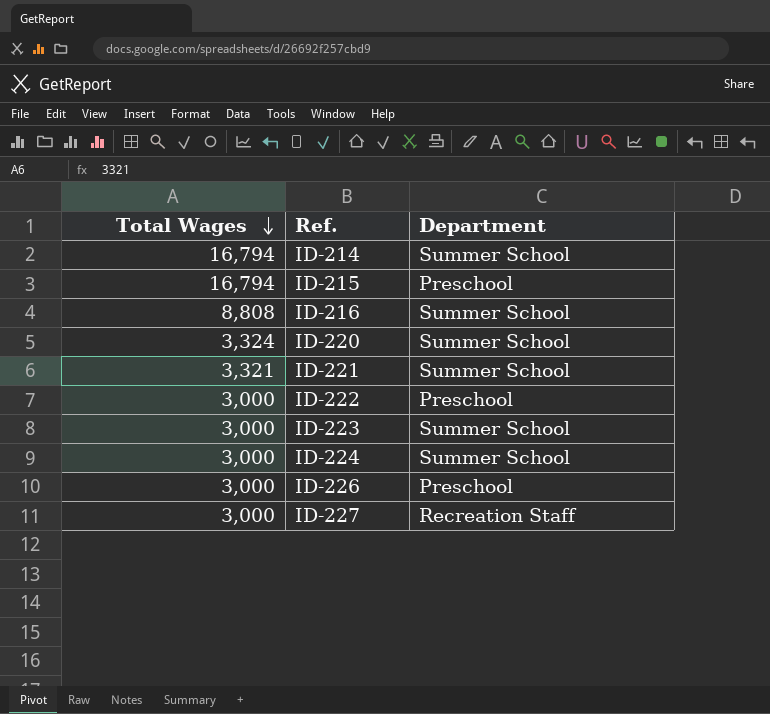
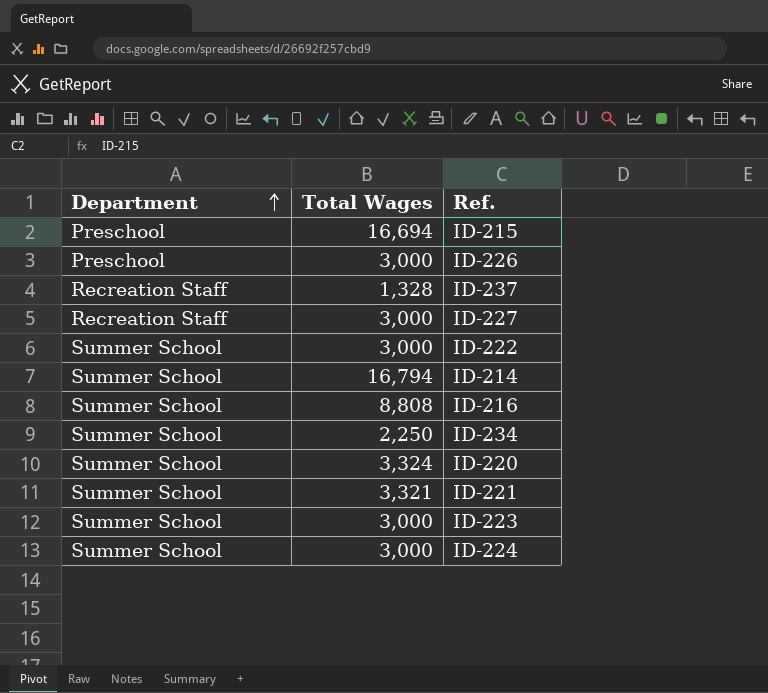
row order: Total Wages descending -> Department ascending
column Department | position: 3 -> 1
ID-215 | Total Wages: 16,794 -> 16,694
row ID-237: none -> Recreation Staff | 1,328
ID-222 | Department: Preschool -> Summer School
row ID-234: none -> Summer School | 2,250

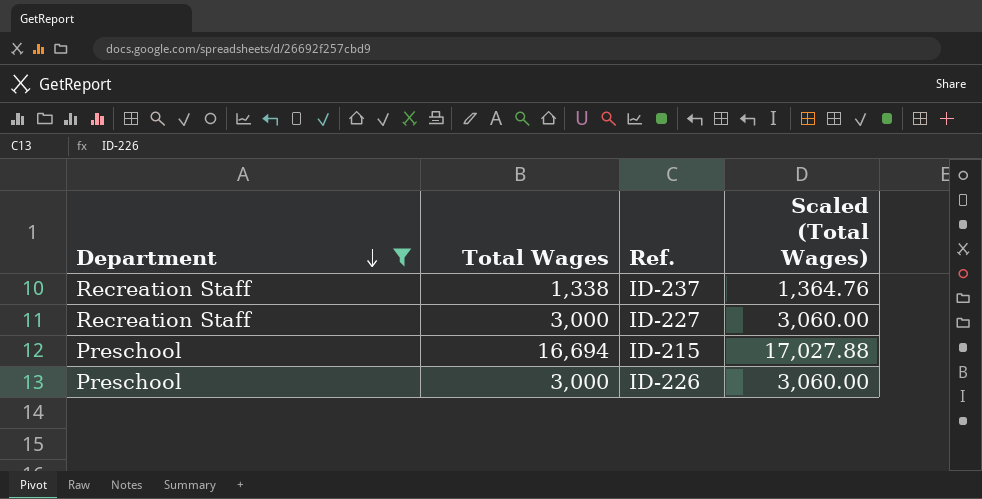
filter: none -> Department != Summer School
row order: Department ascending -> Department descending
column Scaled (Total Wages) | formula: none -> [Total Wages] * 1.02
ID-237 | Total Wages: 1,328 -> 1,338

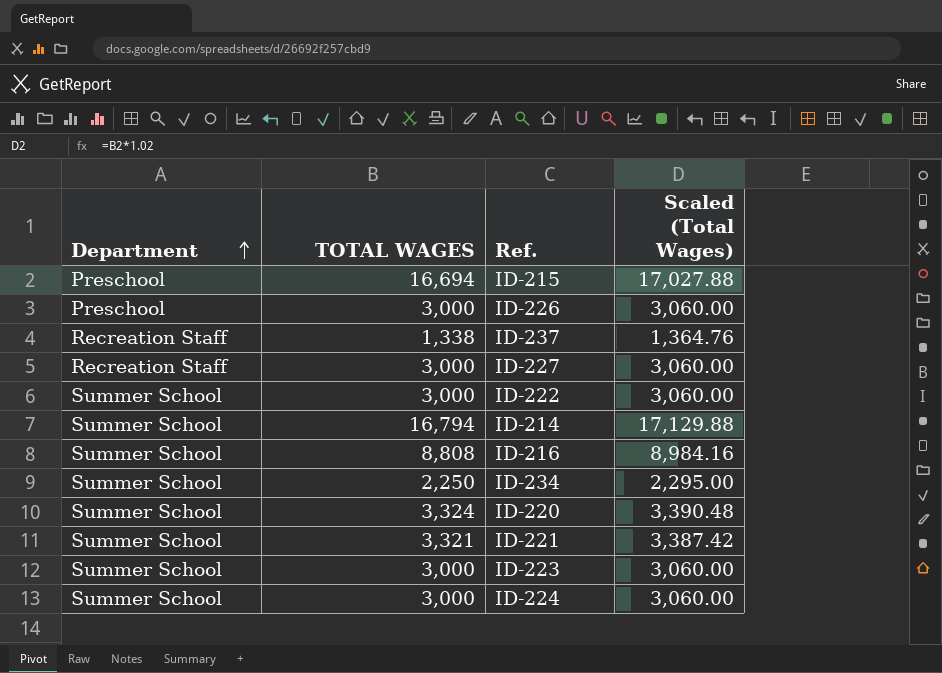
filter: Department != Summer School -> none
row order: Department descending -> Department ascending
column name: Total Wages -> TOTAL WAGES

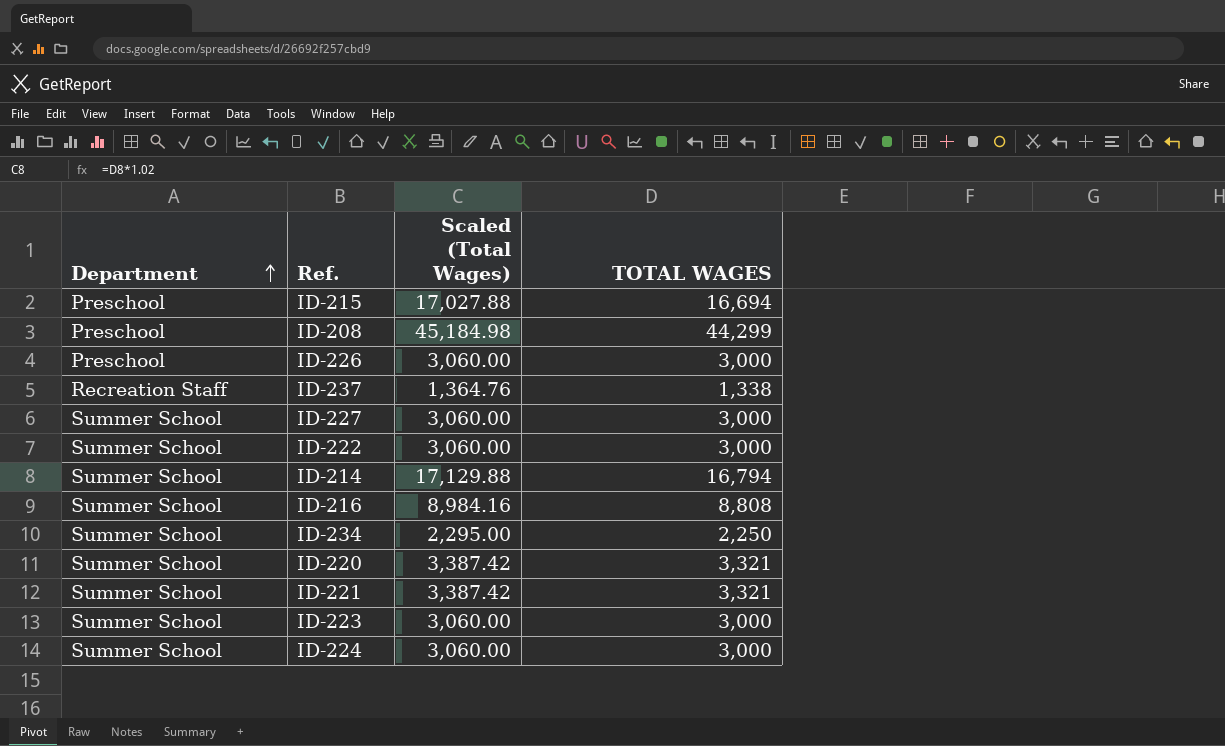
column TOTAL WAGES | position: 2 -> 4
row ID-208: none -> Preschool | 45,184.98 | 44,299
ID-227 | Department: Recreation Staff -> Summer School
ID-220 | Scaled (Total Wages): 3,390.48 -> 3,387.42
ID-220 | TOTAL WAGES: 3,324 -> 3,321

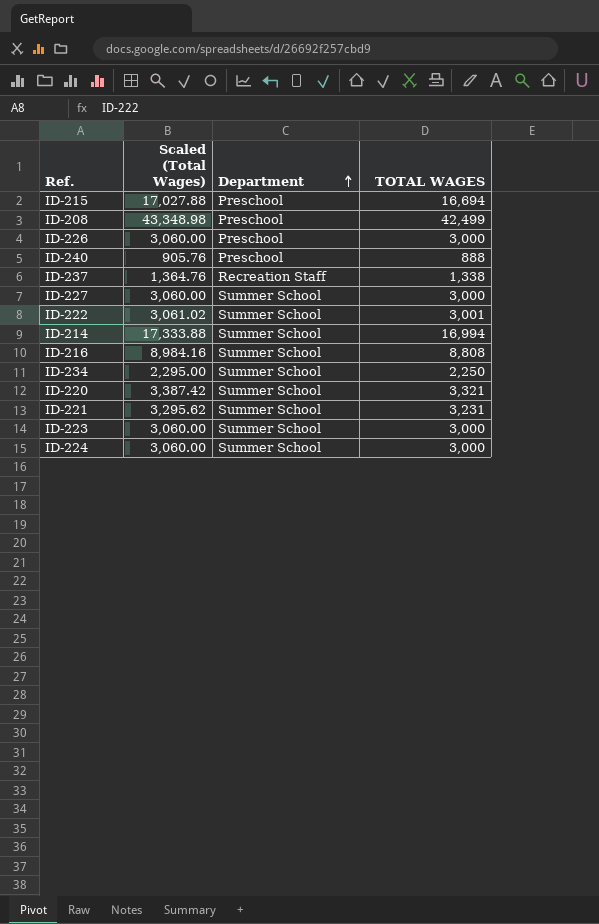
column Department | position: 1 -> 3
ID-208 | Scaled (Total Wages): 45,184.98 -> 43,348.98
ID-208 | TOTAL WAGES: 44,299 -> 42,499
row ID-240: none -> 905.76 | Preschool | 888
ID-222 | Scaled (Total Wages): 3,060.00 -> 3,061.02
ID-222 | TOTAL WAGES: 3,000 -> 3,001
ID-214 | Scaled (Total Wages): 17,129.88 -> 17,333.88
ID-214 | TOTAL WAGES: 16,794 -> 16,994
ID-221 | Scaled (Total Wages): 3,387.42 -> 3,295.62
ID-221 | TOTAL WAGES: 3,321 -> 3,231

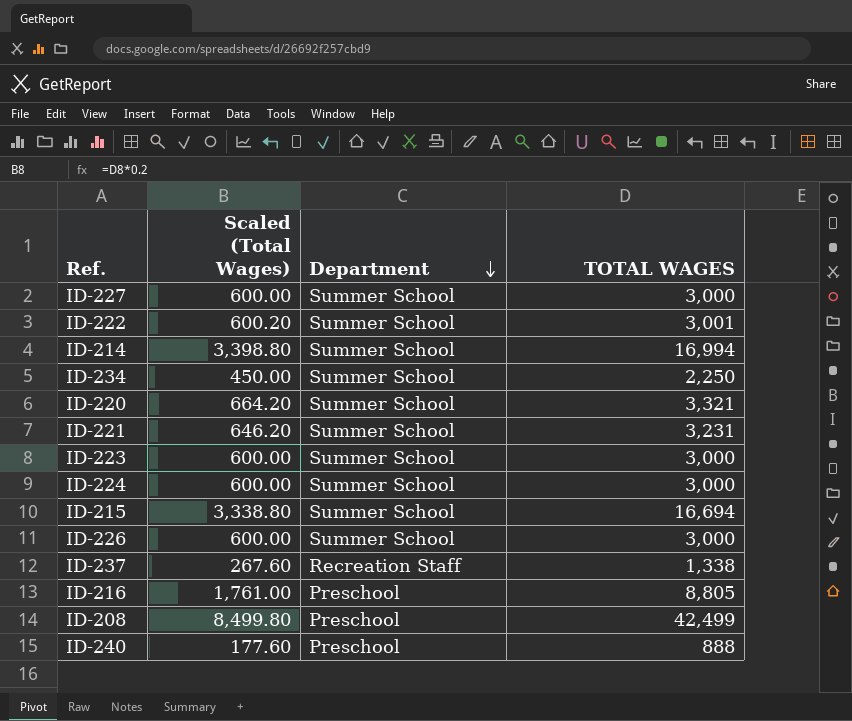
row order: Department ascending -> Department descending
column Scaled (Total Wages) | formula: [TOTAL WAGES] * 1.02 -> [TOTAL WAGES] * 0.2
ID-215 | Department: Preschool -> Summer School
ID-226 | Department: Preschool -> Summer School
ID-216 | Department: Summer School -> Preschool
ID-216 | TOTAL WAGES: 8,808 -> 8,805

